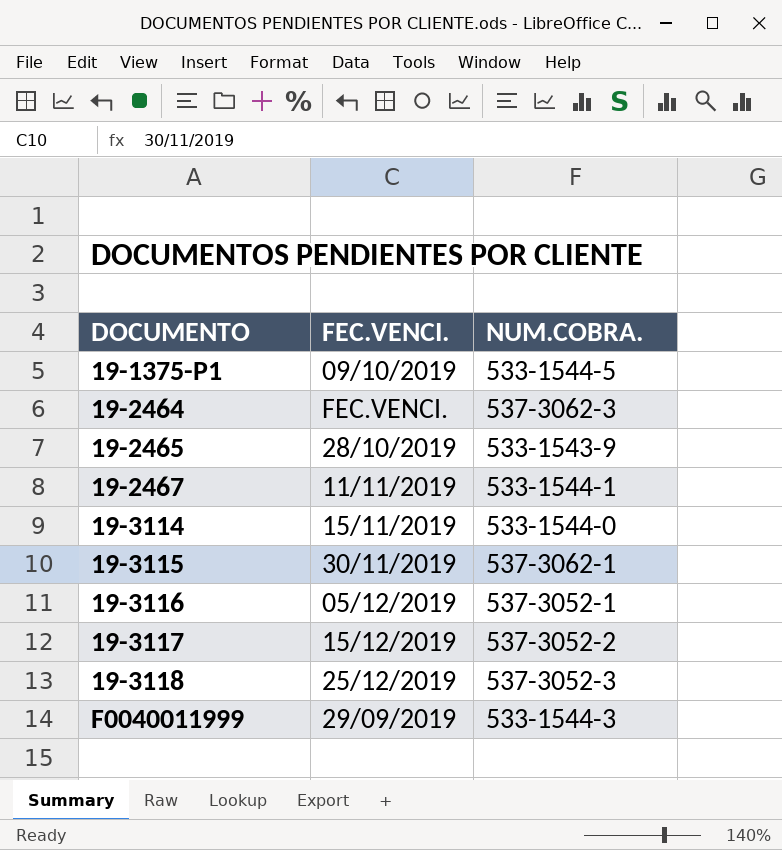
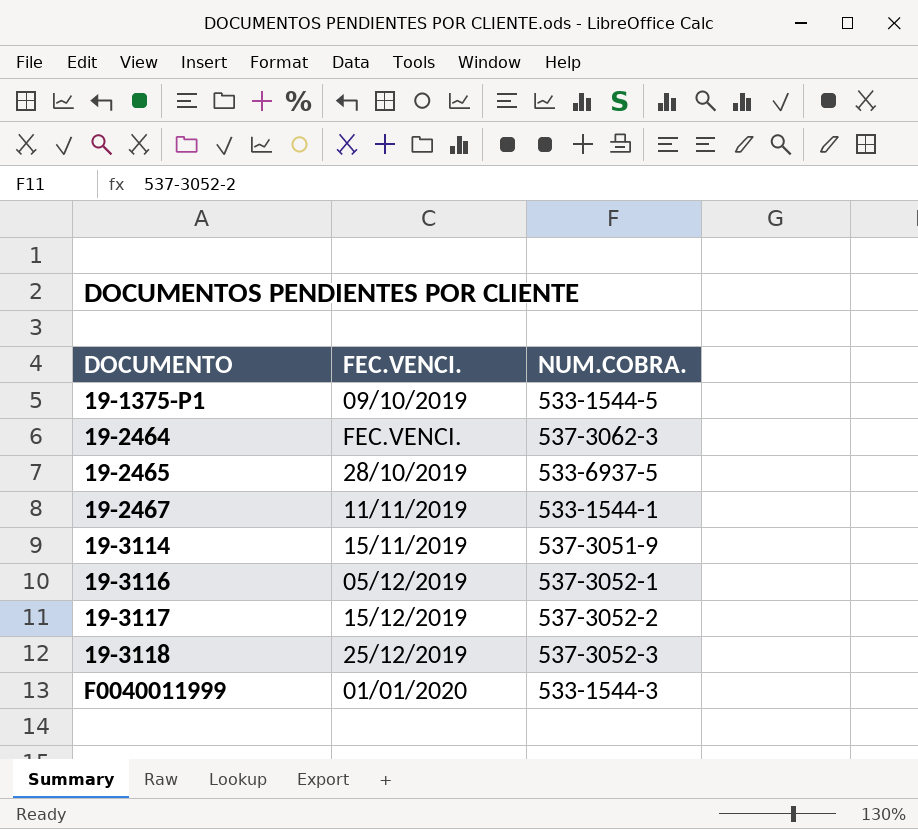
row 19-3115: 30/11/2019 | 537-3062-1 -> none
19-2465 | NUM.COBRA.: 533-1543-9 -> 533-6937-5
19-3114 | NUM.COBRA.: 533-1544-0 -> 537-3051-9
F0040011999 | FEC.VENCI.: 29/09/2019 -> 01/01/2020

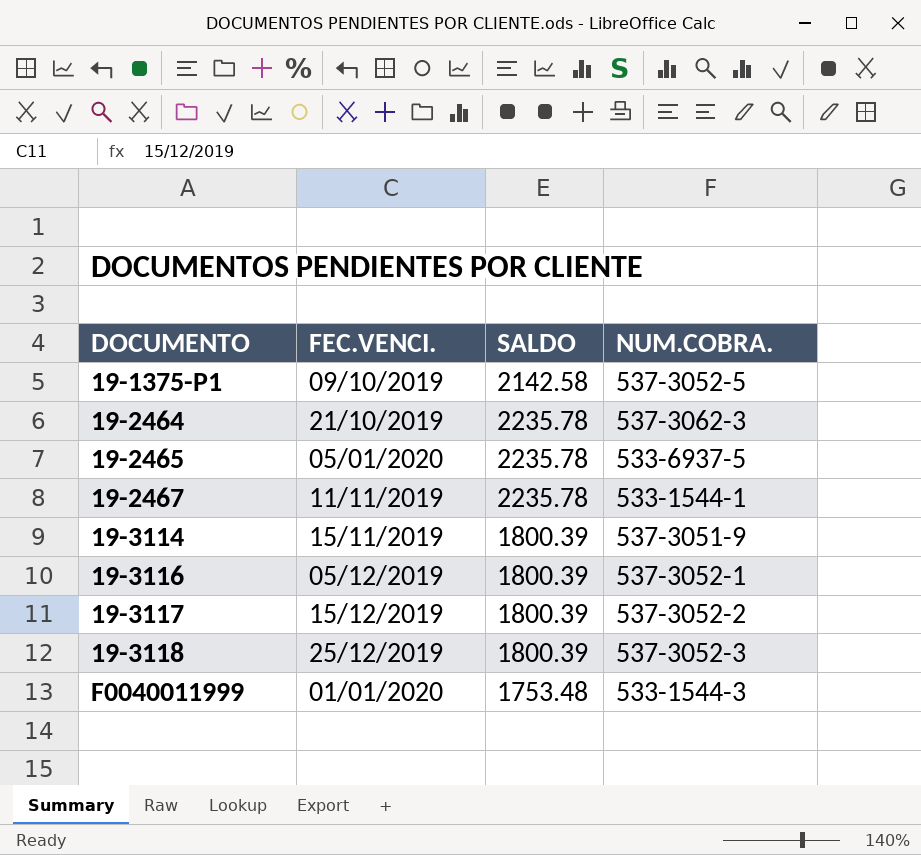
column SALDO | position: none -> 3
19-1375-P1 | NUM.COBRA.: 533-1544-5 -> 537-3052-5
19-2464 | FEC.VENCI.: FEC.VENCI. -> 21/10/2019
19-2465 | FEC.VENCI.: 28/10/2019 -> 05/01/2020

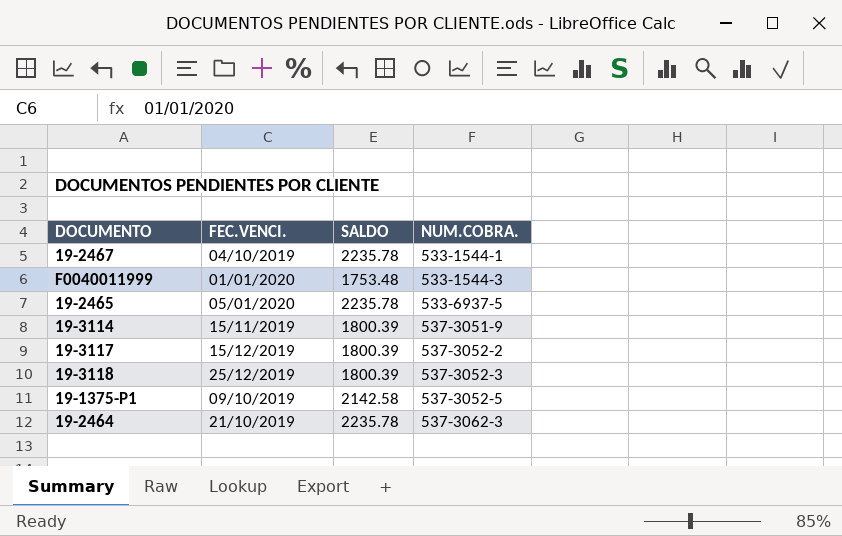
row order: DOCUMENTO ascending -> NUM.COBRA. ascending
row 19-3116: 05/12/2019 | 1800.39 | 537-3052-1 -> none
19-2467 | FEC.VENCI.: 11/11/2019 -> 04/10/2019

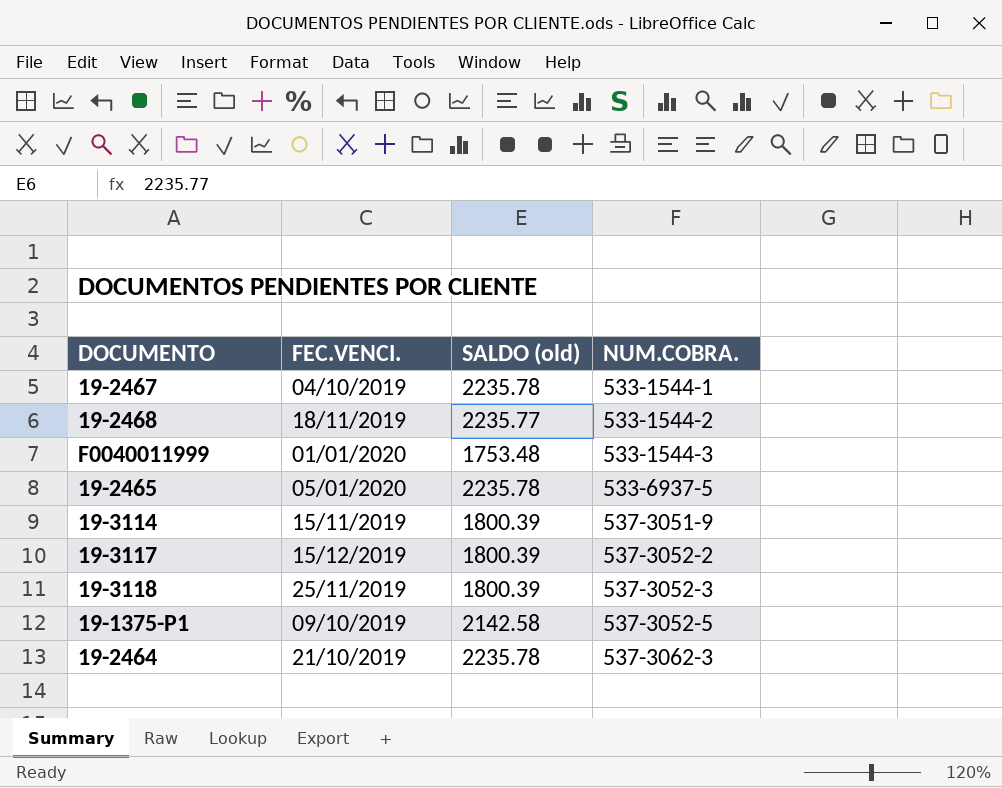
column name: SALDO -> SALDO (old)
row 19-2468: none -> 18/11/2019 | 2235.77 | 533-1544-2
19-3118 | FEC.VENCI.: 25/12/2019 -> 25/11/2019

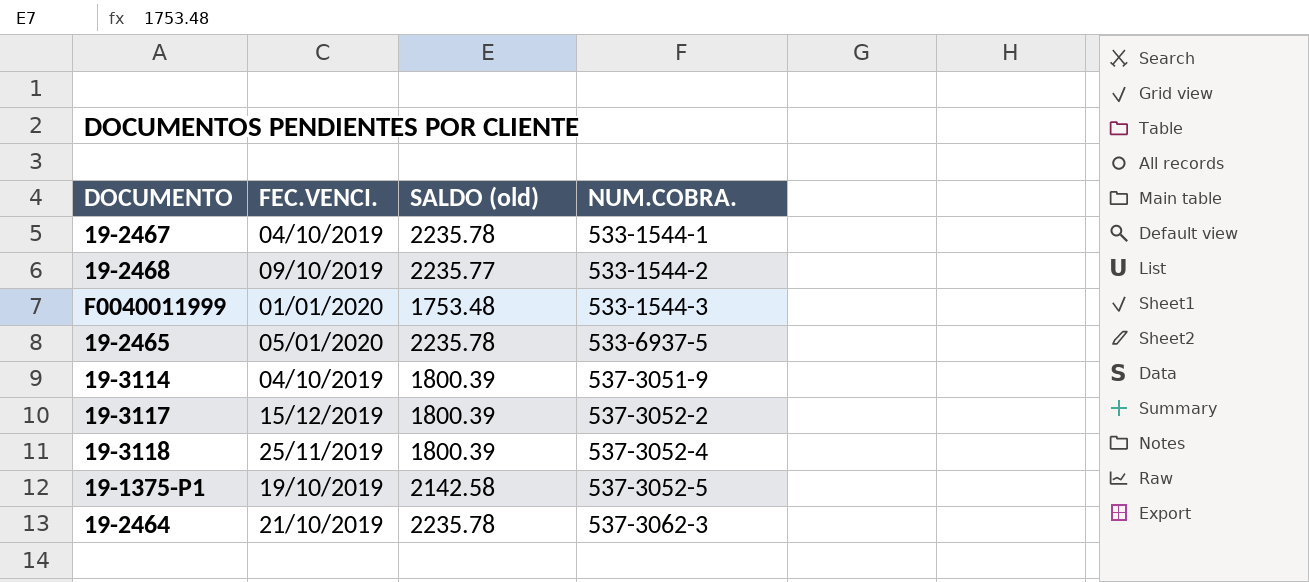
19-2468 | FEC.VENCI.: 18/11/2019 -> 09/10/2019
19-3114 | FEC.VENCI.: 15/11/2019 -> 04/10/2019
19-3118 | NUM.COBRA.: 537-3052-3 -> 537-3052-4
19-1375-P1 | FEC.VENCI.: 09/10/2019 -> 19/10/2019

